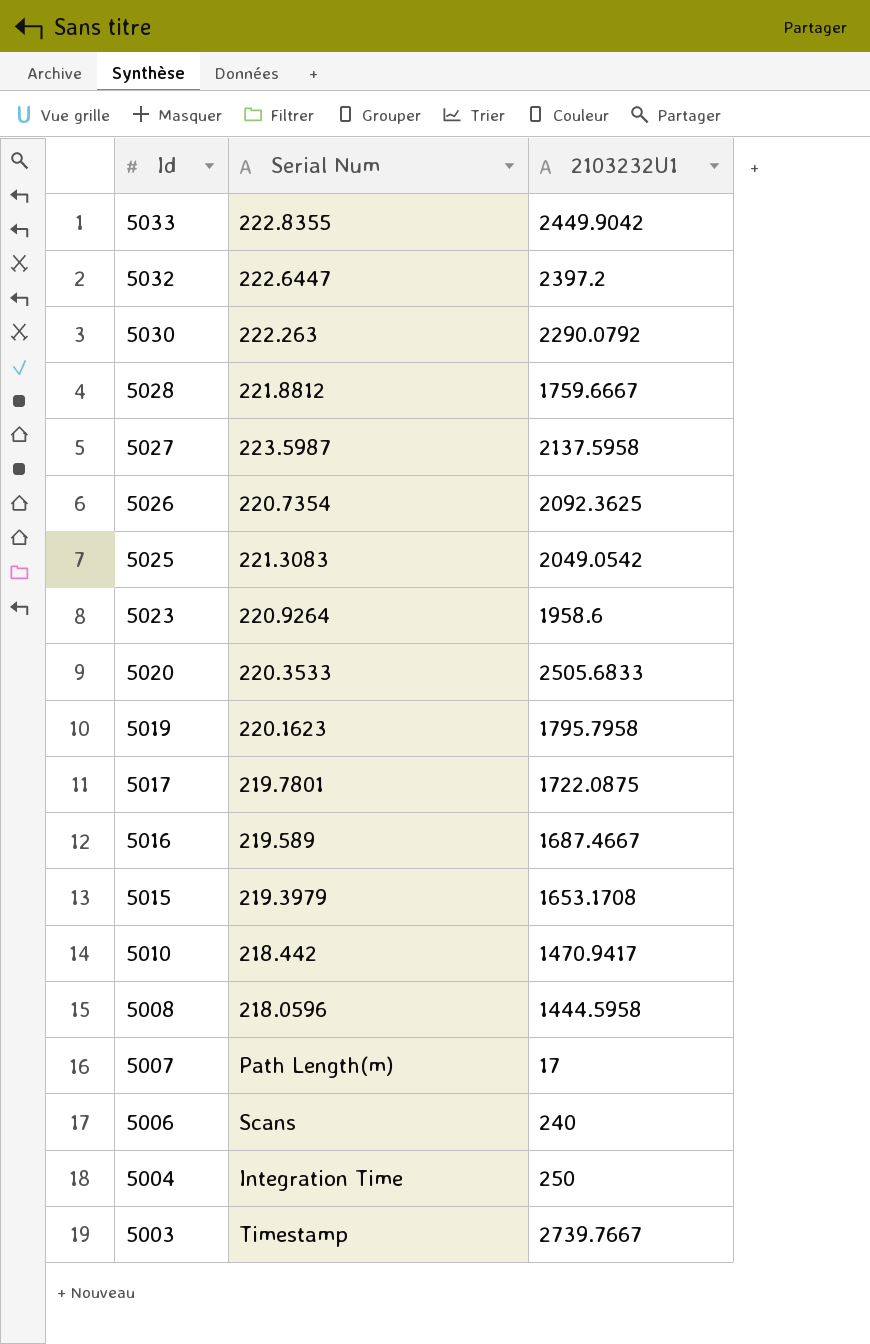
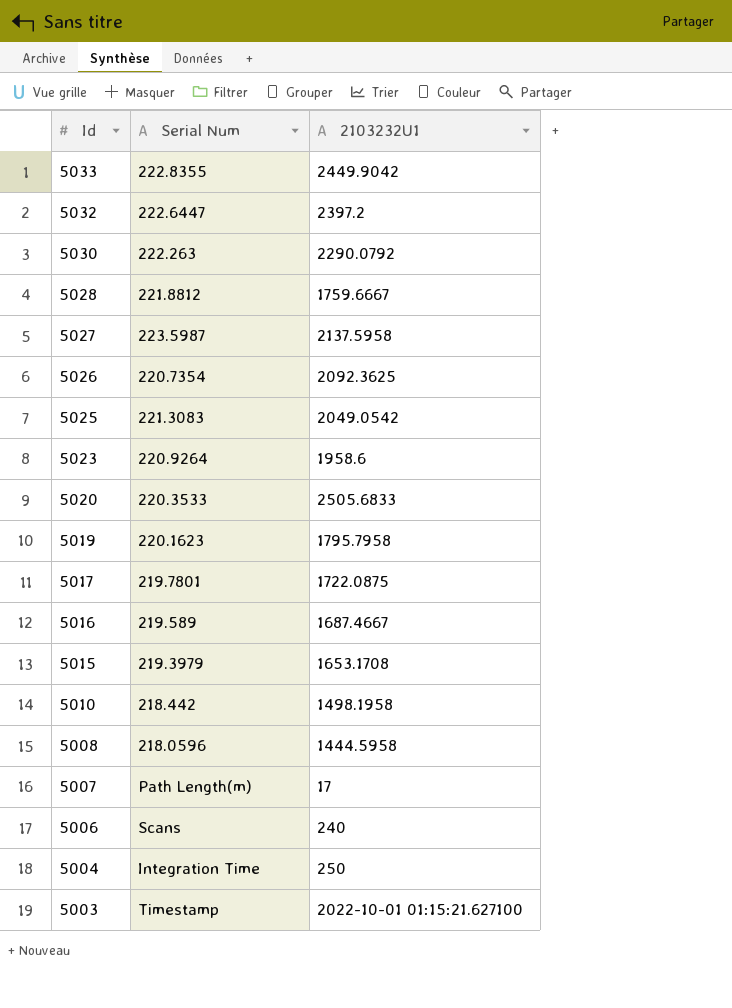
5010 | 2103232U1: 1470.9417 -> 1498.1958
5003 | 2103232U1: 2739.7667 -> 2022-10-01 01:15:21.627100

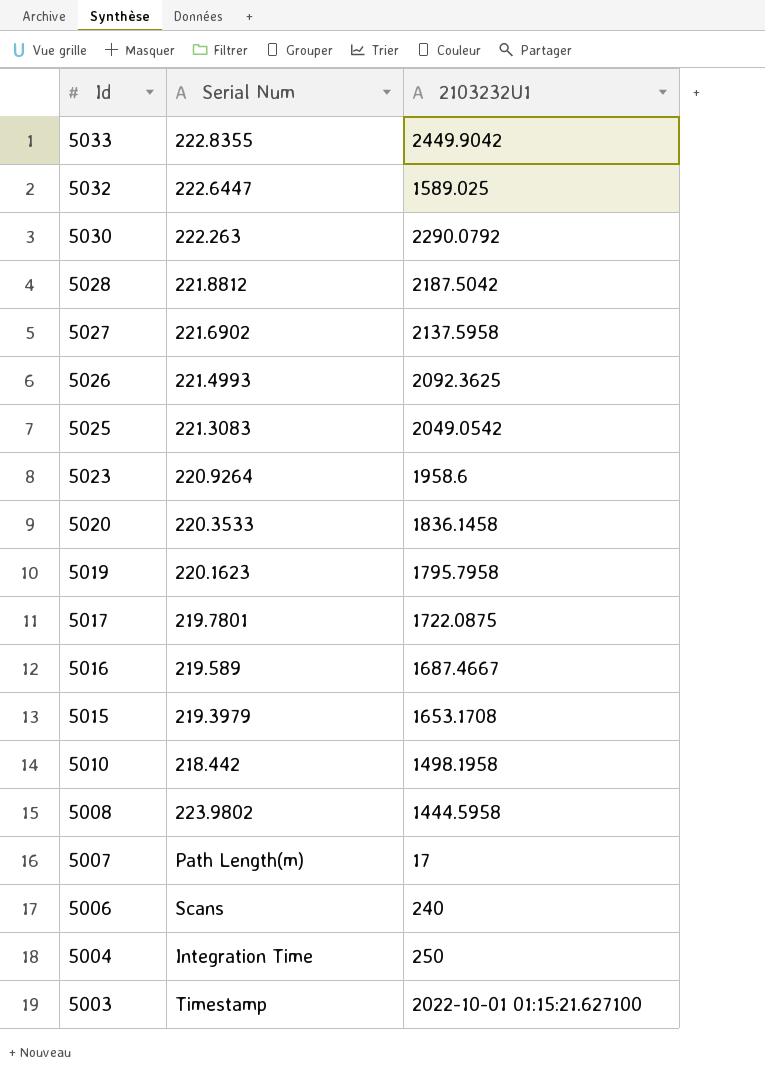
5032 | 2103232U1: 2397.2 -> 1589.025
5028 | 2103232U1: 1759.6667 -> 2187.5042
5027 | Serial Num: 223.5987 -> 221.6902
5026 | Serial Num: 220.7354 -> 221.4993
5020 | 2103232U1: 2505.6833 -> 1836.1458
5008 | Serial Num: 218.0596 -> 223.9802

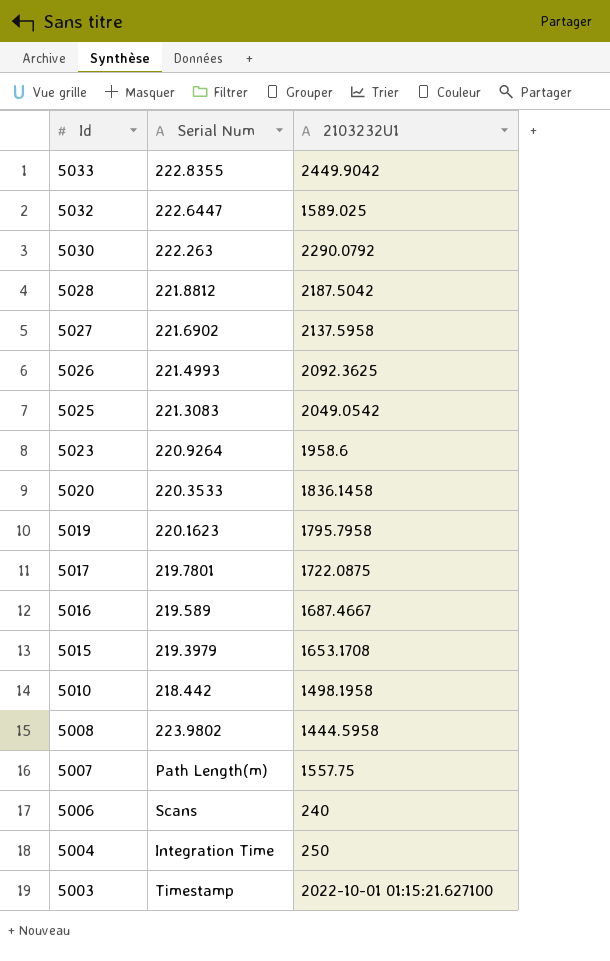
5007 | 2103232U1: 17 -> 1557.75

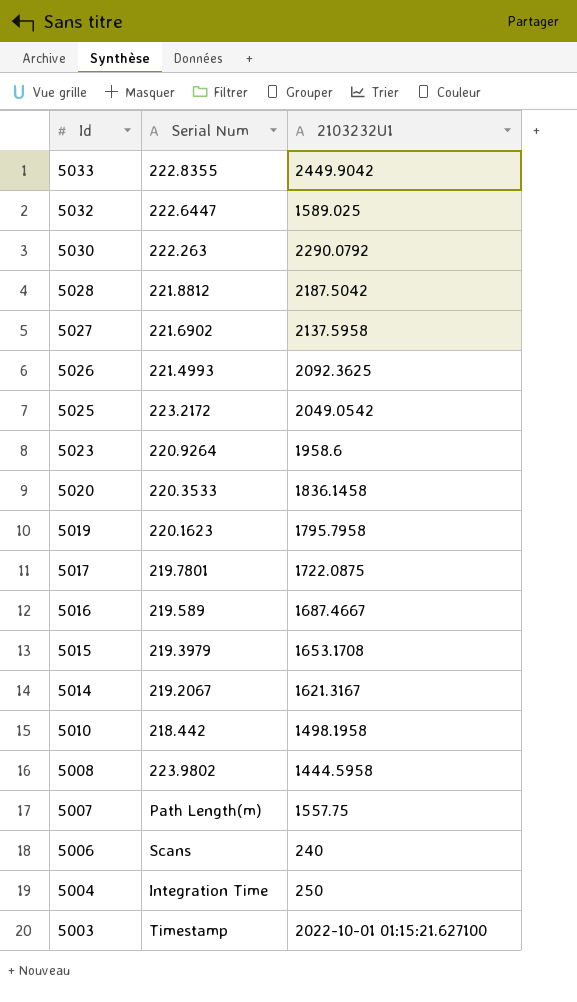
5025 | Serial Num: 221.3083 -> 223.2172
row 5014: none -> 219.2067 | 1621.3167

